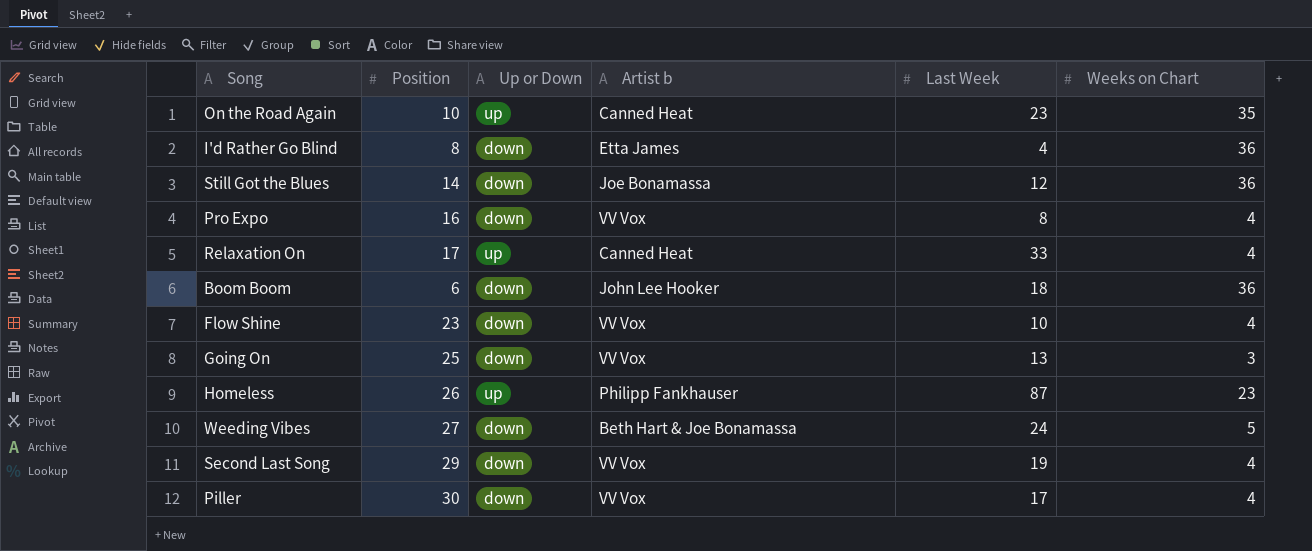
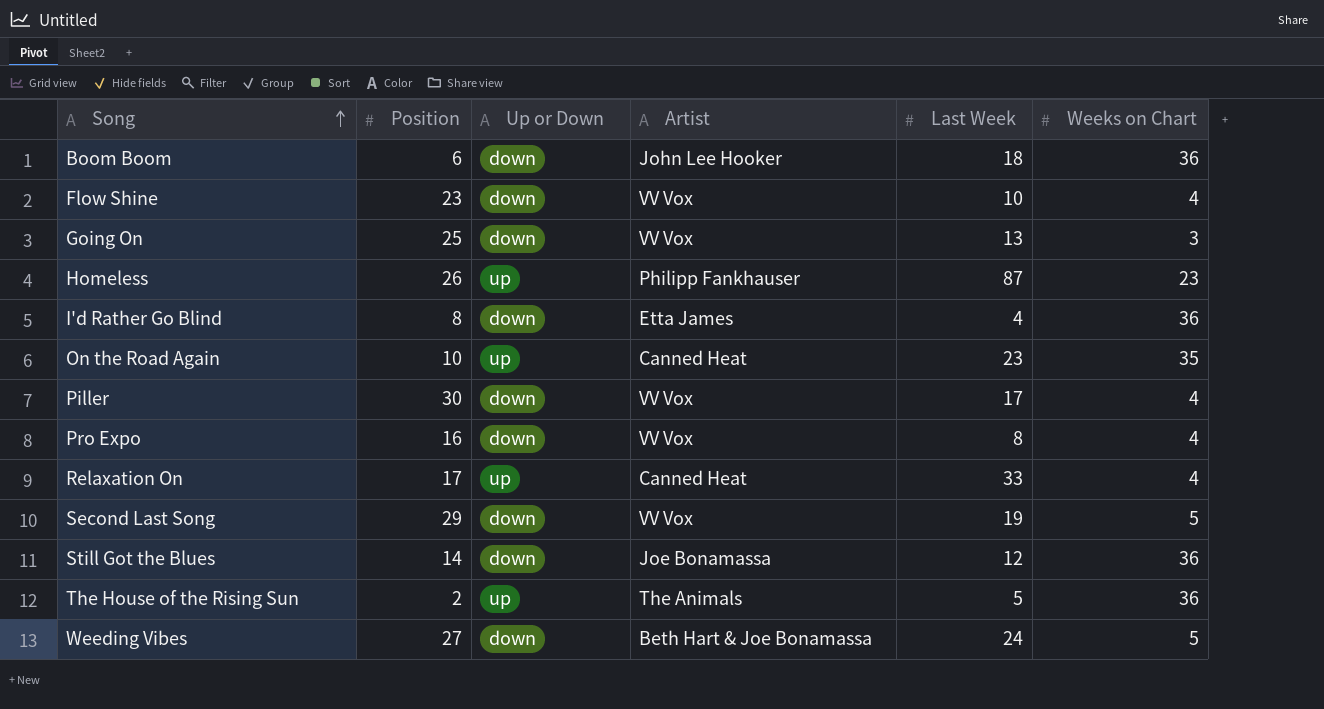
row order: none -> Song ascending
column name: Artist b -> Artist
Second Last Song | Weeks on Chart: 4 -> 5
row The House of the Rising Sun: none -> 2 | up | The Animals | 5 | 36

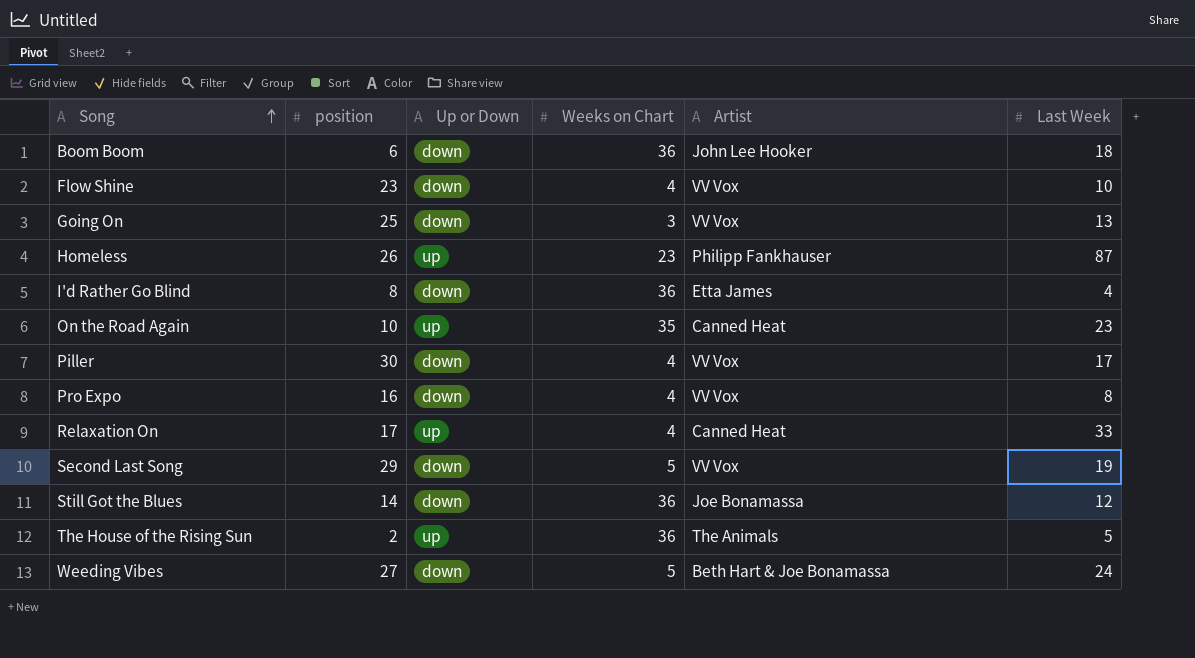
column name: Position -> position
column Weeks on Chart | position: 6 -> 4

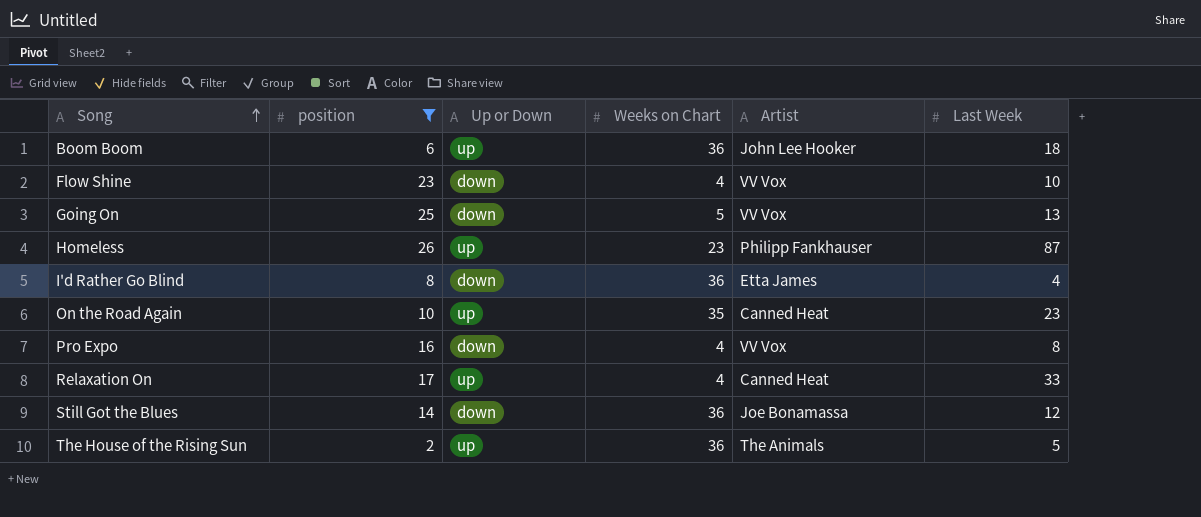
filter: none -> position <= 26
Boom Boom | Up or Down: down -> up
Going On | Weeks on Chart: 3 -> 5

